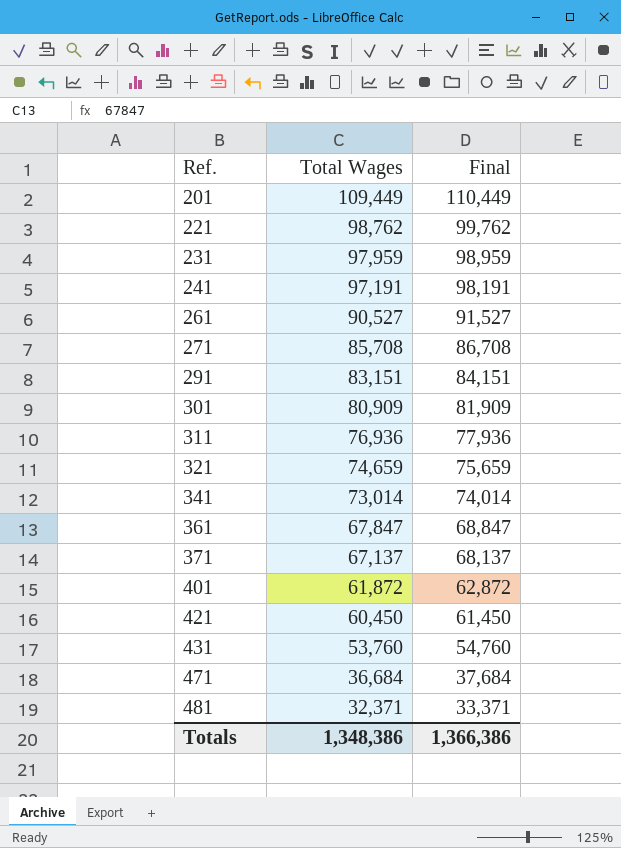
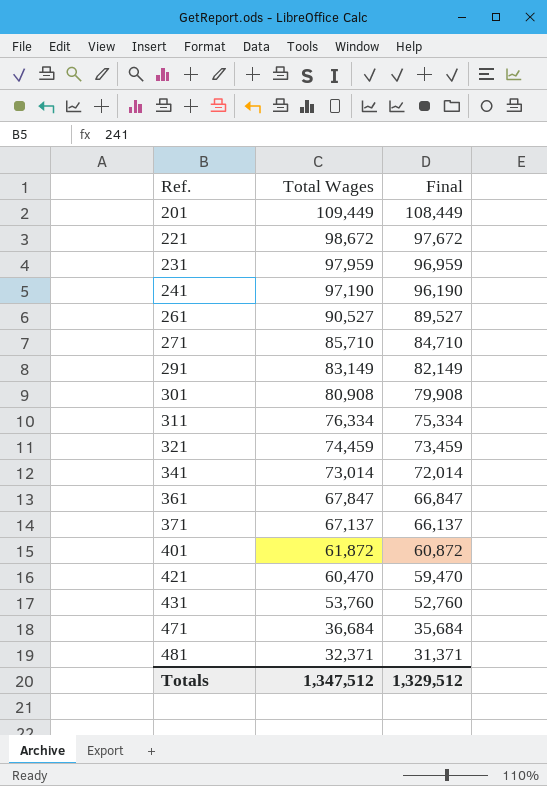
column Final | formula: [Total Wages] + 1000 -> [Total Wages] - 1000
221 | Total Wages: 98,762 -> 98,672
241 | Total Wages: 97,191 -> 97,190
271 | Total Wages: 85,708 -> 85,710
291 | Total Wages: 83,151 -> 83,149
301 | Total Wages: 80,909 -> 80,908
311 | Total Wages: 76,936 -> 76,334
321 | Total Wages: 74,659 -> 74,459
421 | Total Wages: 60,450 -> 60,470
Totals | Total Wages: 1,348,386 -> 1,347,512
Totals | Final: 1,366,386 -> 1,329,512

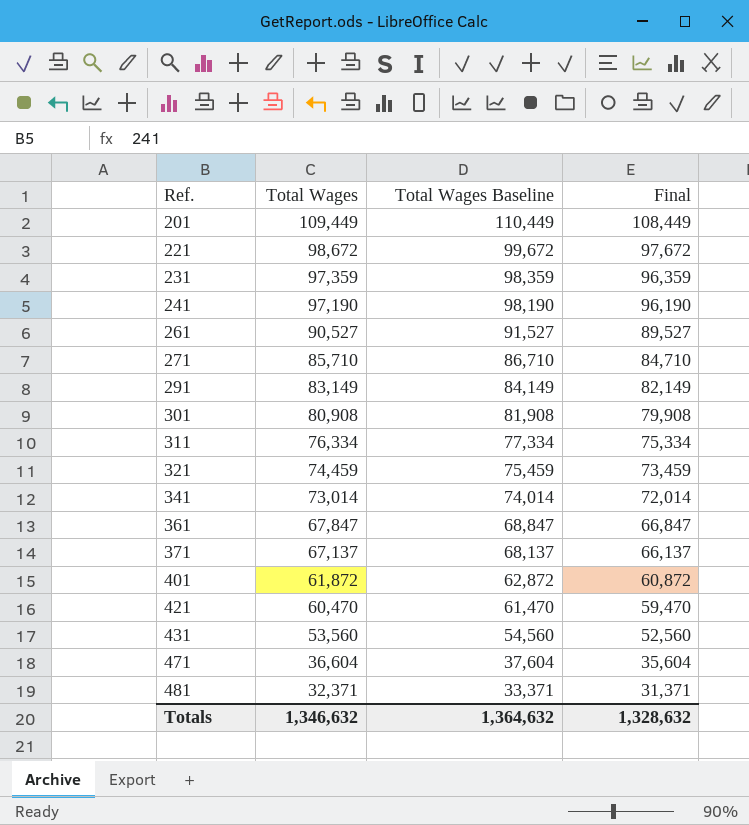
column Total Wages Baseline | formula: none -> [Total Wages] + 1000
231 | Total Wages: 97,959 -> 97,359
231 | Final: 96,959 -> 96,359
431 | Total Wages: 53,760 -> 53,560
431 | Final: 52,760 -> 52,560
471 | Total Wages: 36,684 -> 36,604
471 | Final: 35,684 -> 35,604
Totals | Total Wages: 1,347,512 -> 1,346,632
Totals | Final: 1,329,512 -> 1,328,632

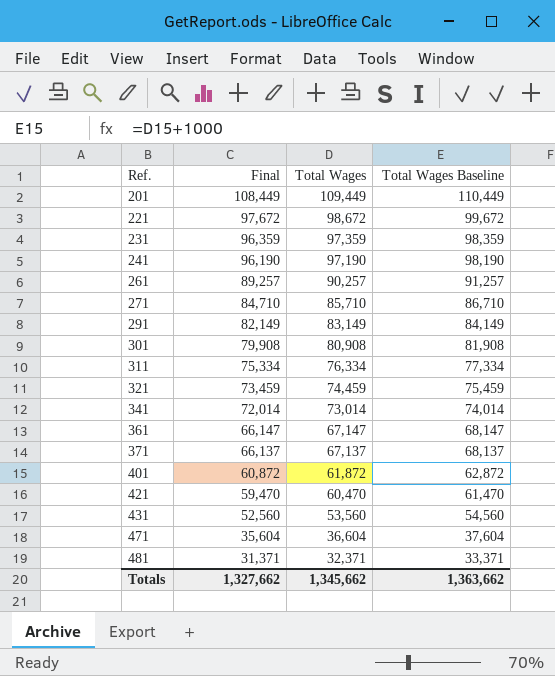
column Final | position: 4 -> 2
261 | Final: 89,527 -> 89,257
261 | Total Wages: 90,527 -> 90,257
261 | Total Wages Baseline: 91,527 -> 91,257
361 | Final: 66,847 -> 66,147
361 | Total Wages: 67,847 -> 67,147
361 | Total Wages Baseline: 68,847 -> 68,147
Totals | Final: 1,328,632 -> 1,327,662
Totals | Total Wages: 1,346,632 -> 1,345,662
Totals | Total Wages Baseline: 1,364,632 -> 1,363,662

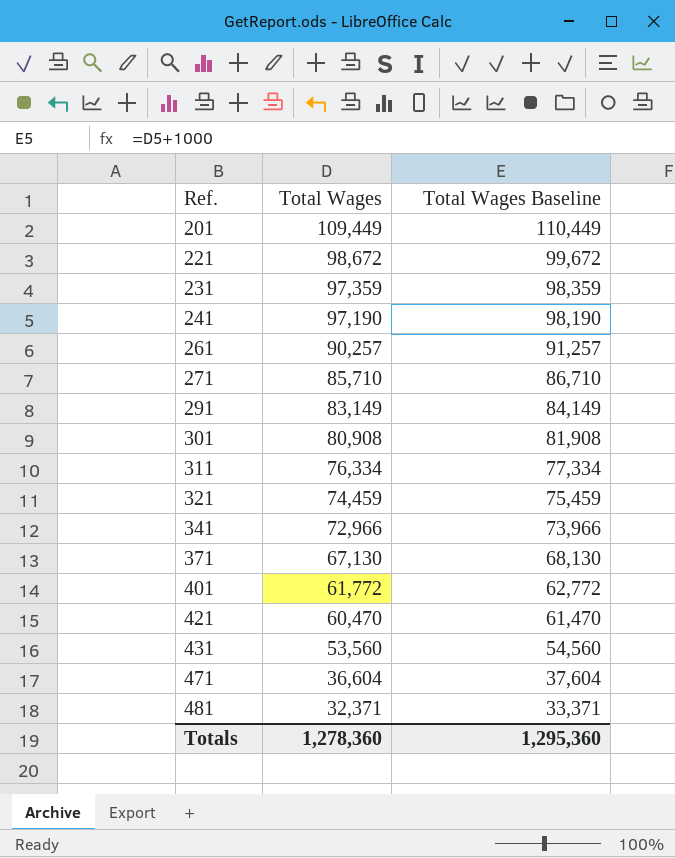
column Final | formula: [Total Wages] - 1000 -> none
row 361: 66,147 | 67,147 | 68,147 -> none
341 | Total Wages: 73,014 -> 72,966
341 | Total Wages Baseline: 74,014 -> 73,966
371 | Total Wages: 67,137 -> 67,130
371 | Total Wages Baseline: 68,137 -> 68,130
401 | Total Wages: 61,872 -> 61,772
401 | Total Wages Baseline: 62,872 -> 62,772
Totals | Total Wages: 1,345,662 -> 1,278,360
Totals | Total Wages Baseline: 1,363,662 -> 1,295,360

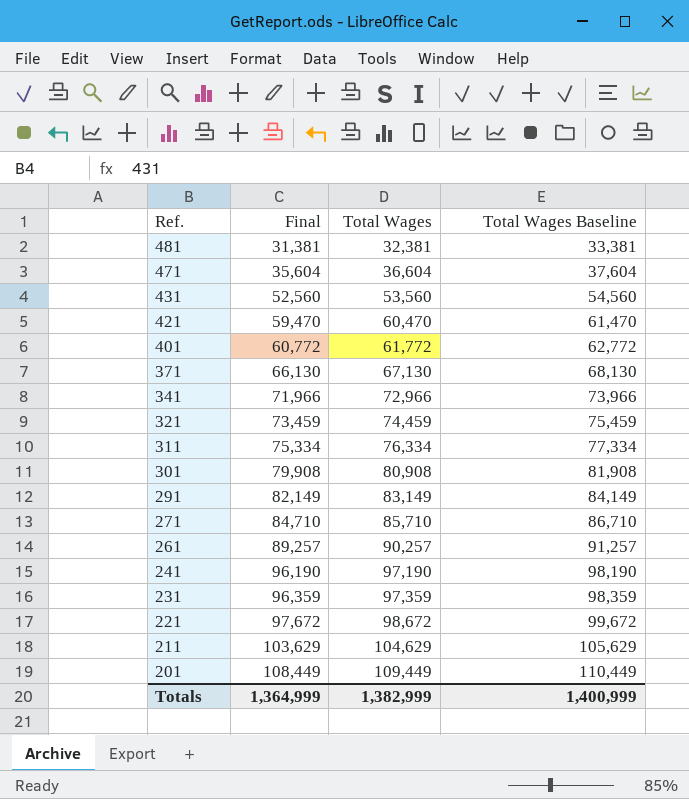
row order: Ref. ascending -> Ref. descending
column Final | formula: none -> [Total Wages] - 1000
481 | Total Wages: 32,371 -> 32,381
481 | Total Wages Baseline: 33,371 -> 33,381
row 211: none -> 103,629 | 104,629 | 105,629
Totals | Total Wages: 1,278,360 -> 1,382,999
Totals | Total Wages Baseline: 1,295,360 -> 1,400,999

